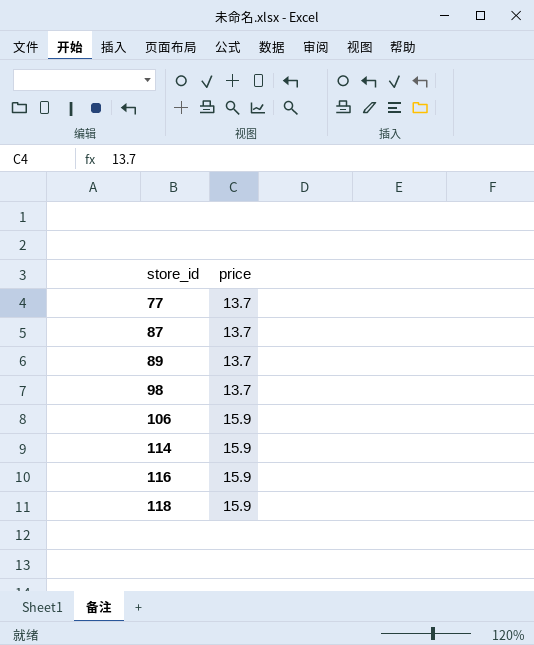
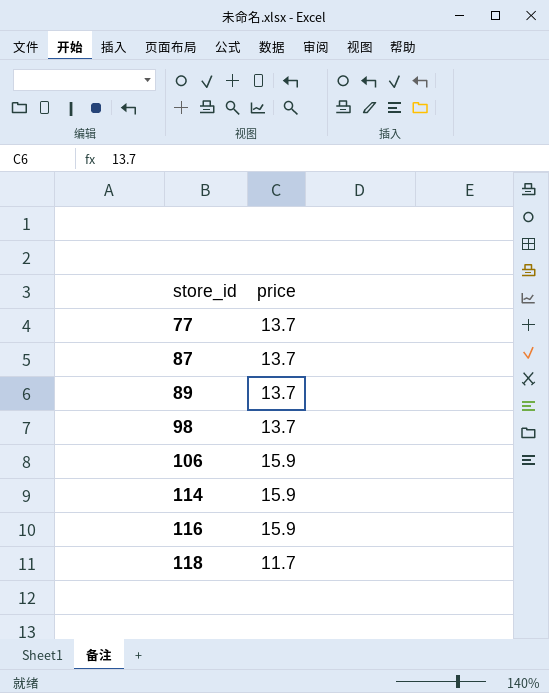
118 | price: 15.9 -> 11.7

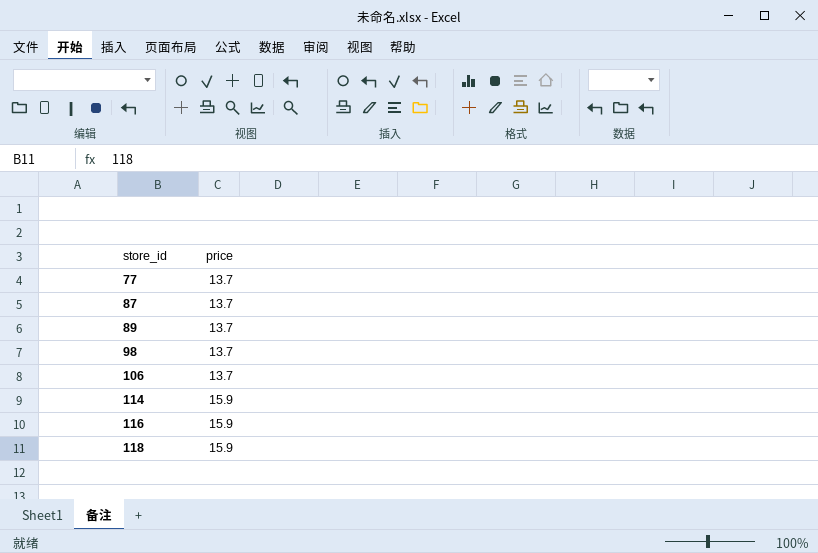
106 | price: 15.9 -> 13.7
118 | price: 11.7 -> 15.9

